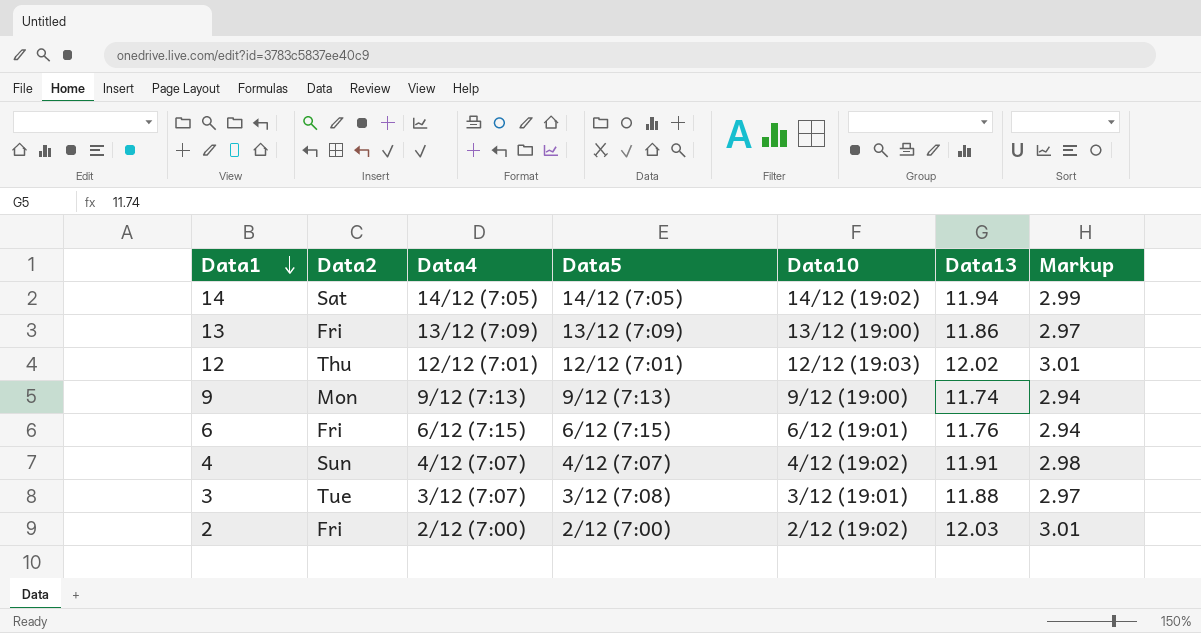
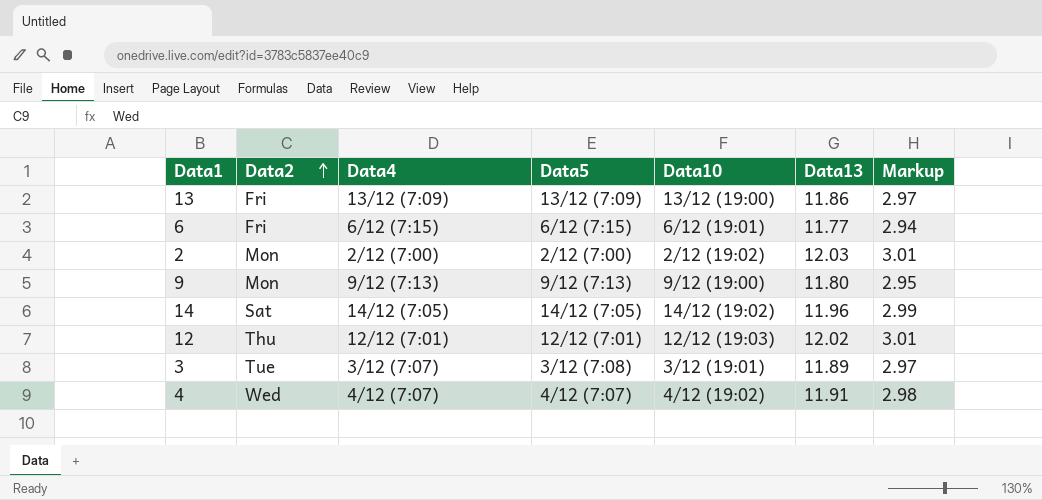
row order: Data1 descending -> Data2 ascending
6 | Data13: 11.76 -> 11.77
2 | Data2: Fri -> Mon
9 | Data13: 11.74 -> 11.80
9 | Markup: 2.94 -> 2.95
14 | Data13: 11.94 -> 11.96
3 | Data13: 11.88 -> 11.89
4 | Data2: Sun -> Wed

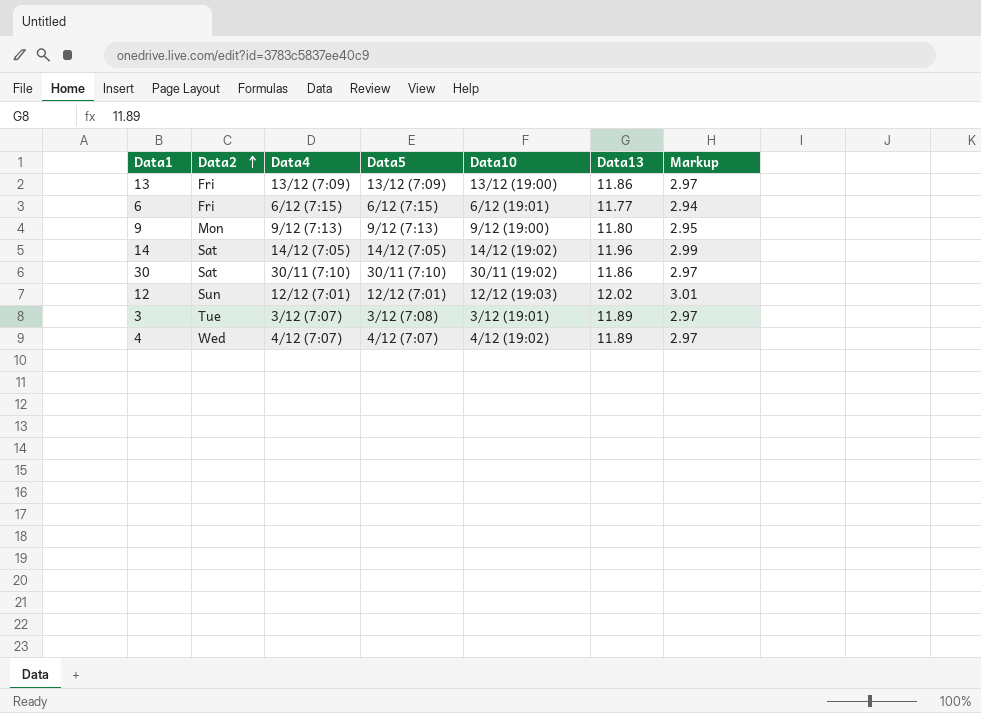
row 2: Mon | 2/12 (7:00) | 2/12 (7:00) | 2/12 (19:02) | 12.03 | 3.01 -> none
row 30: none -> Sat | 30/11 (7:10) | 30/11 (7:10) | 30/11 (19:02) | 11.86 | 2.97
12 | Data2: Thu -> Sun
4 | Data13: 11.91 -> 11.89
4 | Markup: 2.98 -> 2.97

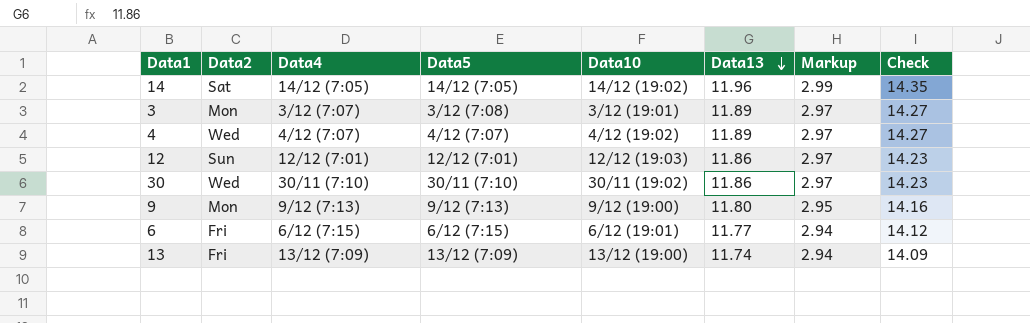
row order: Data2 ascending -> Data13 descending
column Check | formula: none -> [Data13] * 1.2
3 | Data2: Tue -> Mon
12 | Data13: 12.02 -> 11.86
12 | Markup: 3.01 -> 2.97
30 | Data2: Sat -> Wed
13 | Data13: 11.86 -> 11.74
13 | Markup: 2.97 -> 2.94

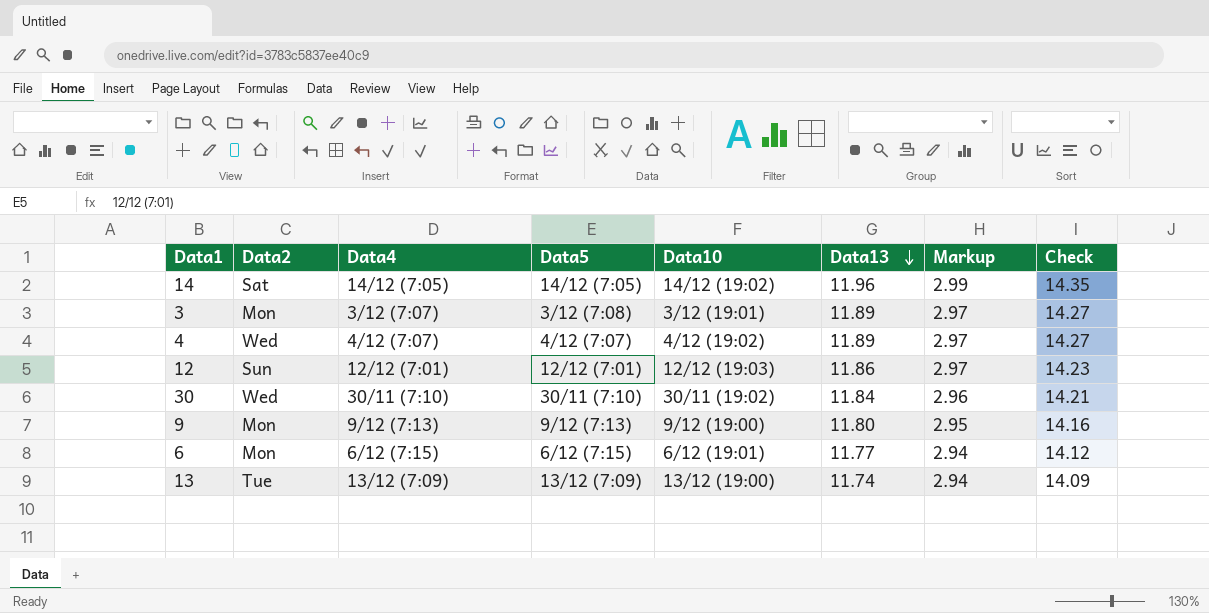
30 | Data13: 11.86 -> 11.84
30 | Markup: 2.97 -> 2.96
30 | Check: 14.23 -> 14.21
6 | Data2: Fri -> Mon
13 | Data2: Fri -> Tue

